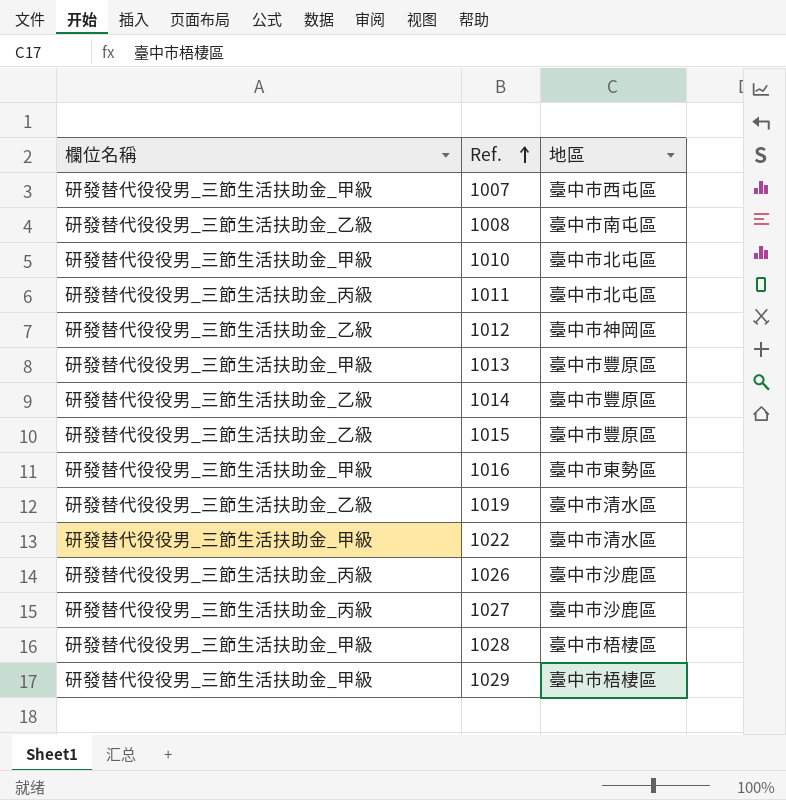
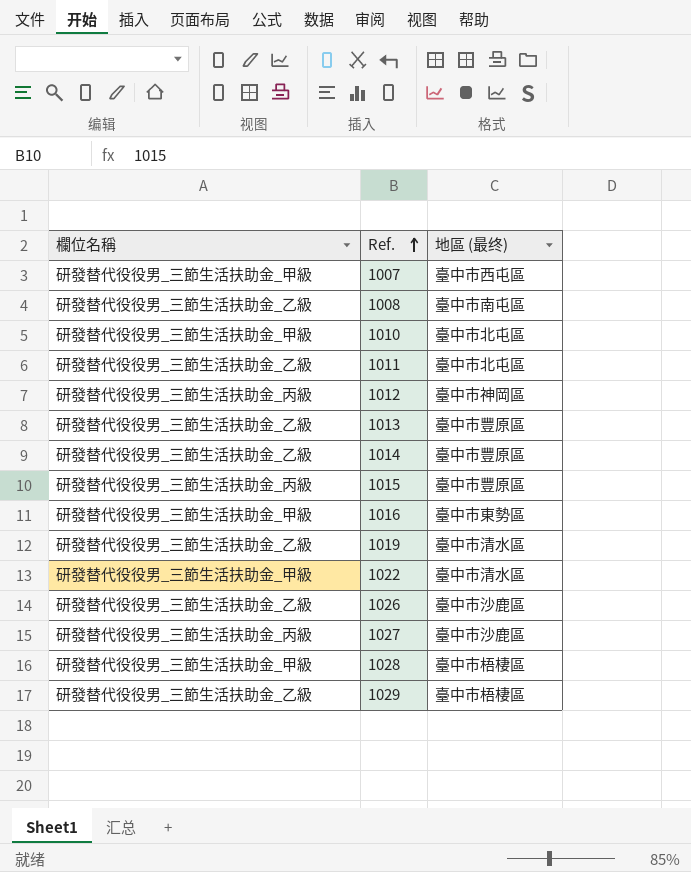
column name: 地區 -> 地區 (最终)
1011 | 欄位名稱: 研發替代役役男_三節生活扶助金_丙級 -> 研發替代役役男_三節生活扶助金_乙級
1012 | 欄位名稱: 研發替代役役男_三節生活扶助金_乙級 -> 研發替代役役男_三節生活扶助金_丙級
1013 | 欄位名稱: 研發替代役役男_三節生活扶助金_甲級 -> 研發替代役役男_三節生活扶助金_乙級
1015 | 欄位名稱: 研發替代役役男_三節生活扶助金_乙級 -> 研發替代役役男_三節生活扶助金_丙級
1026 | 欄位名稱: 研發替代役役男_三節生活扶助金_丙級 -> 研發替代役役男_三節生活扶助金_乙級
1029 | 欄位名稱: 研發替代役役男_三節生活扶助金_甲級 -> 研發替代役役男_三節生活扶助金_乙級

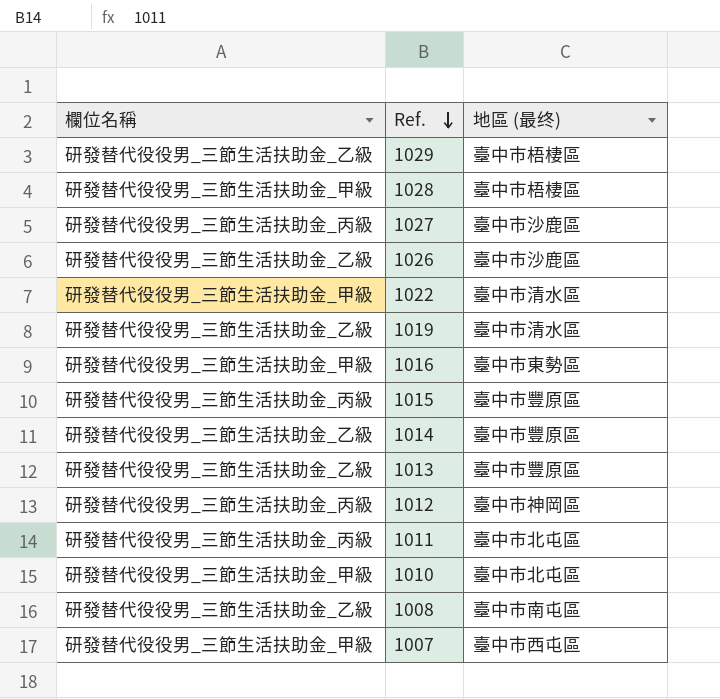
row order: Ref. ascending -> Ref. descending
1011 | 欄位名稱: 研發替代役役男_三節生活扶助金_乙級 -> 研發替代役役男_三節生活扶助金_丙級

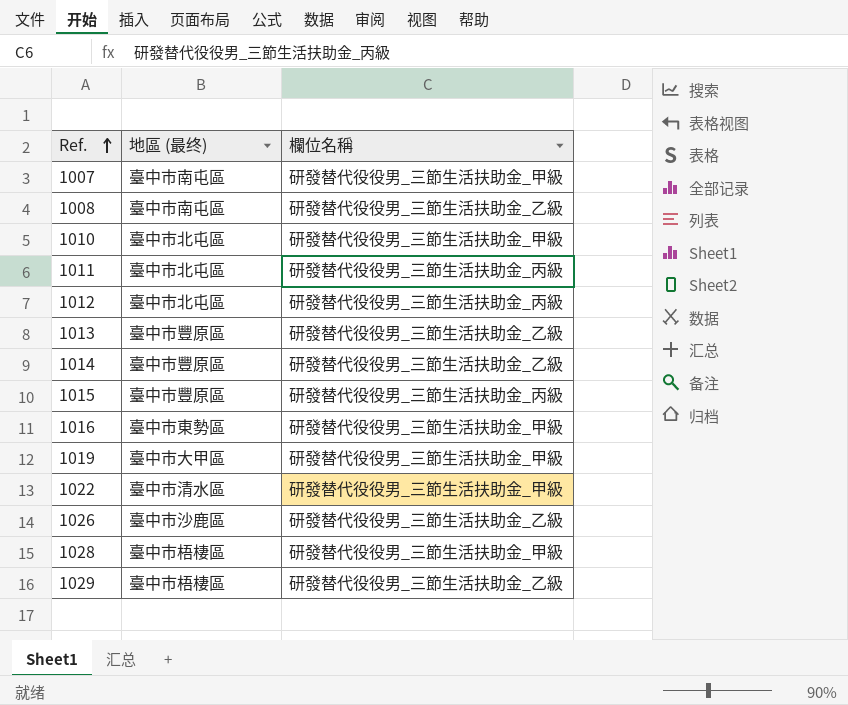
row order: Ref. descending -> Ref. ascending
column 欄位名稱 | position: 1 -> 3
row 1027: 研發替代役役男_三節生活扶助金_丙級 | 臺中市沙鹿區 -> none
1007 | 地區 (最终): 臺中市西屯區 -> 臺中市南屯區
1012 | 地區 (最终): 臺中市神岡區 -> 臺中市北屯區
1019 | 地區 (最终): 臺中市清水區 -> 臺中市大甲區
1019 | 欄位名稱: 研發替代役役男_三節生活扶助金_乙級 -> 研發替代役役男_三節生活扶助金_甲級

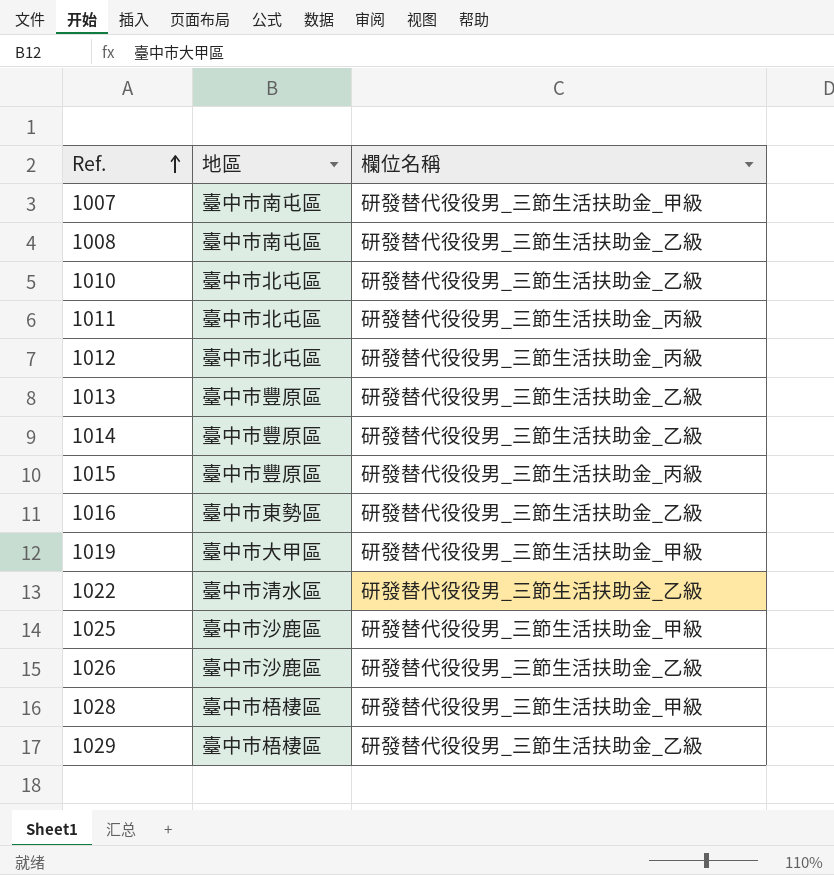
column name: 地區 (最终) -> 地區
1010 | 欄位名稱: 研發替代役役男_三節生活扶助金_甲級 -> 研發替代役役男_三節生活扶助金_乙級
1016 | 欄位名稱: 研發替代役役男_三節生活扶助金_甲級 -> 研發替代役役男_三節生活扶助金_乙級
1022 | 欄位名稱: 研發替代役役男_三節生活扶助金_甲級 -> 研發替代役役男_三節生活扶助金_乙級
row 1025: none -> 臺中市沙鹿區 | 研發替代役役男_三節生活扶助金_甲級

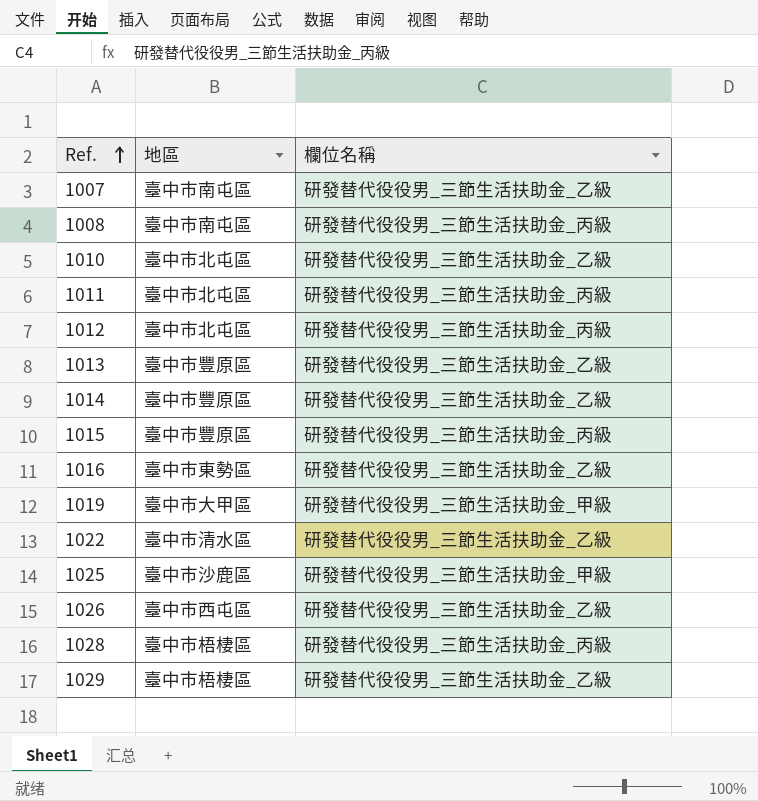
1007 | 欄位名稱: 研發替代役役男_三節生活扶助金_甲級 -> 研發替代役役男_三節生活扶助金_乙級
1008 | 欄位名稱: 研發替代役役男_三節生活扶助金_乙級 -> 研發替代役役男_三節生活扶助金_丙級
1026 | 地區: 臺中市沙鹿區 -> 臺中市西屯區
1028 | 欄位名稱: 研發替代役役男_三節生活扶助金_甲級 -> 研發替代役役男_三節生活扶助金_丙級

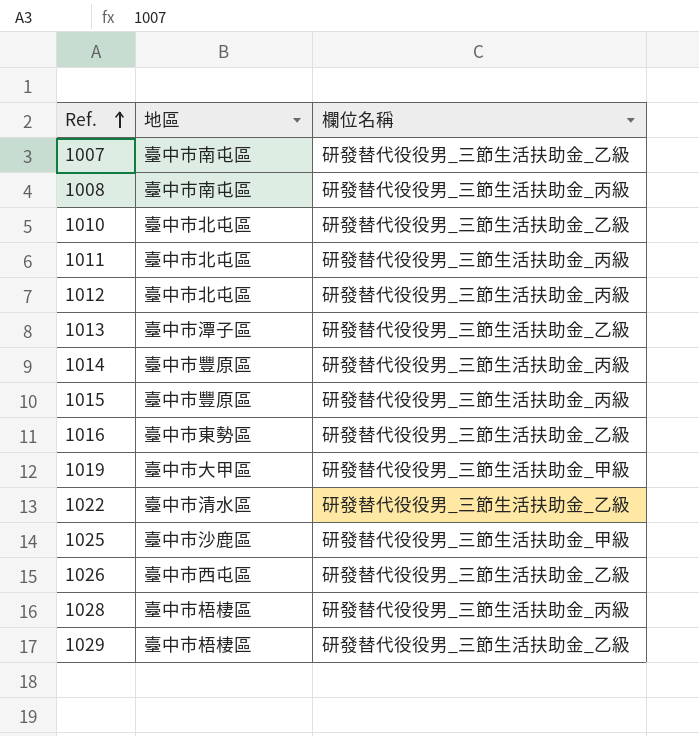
1013 | 地區: 臺中市豐原區 -> 臺中市潭子區
1014 | 欄位名稱: 研發替代役役男_三節生活扶助金_乙級 -> 研發替代役役男_三節生活扶助金_丙級

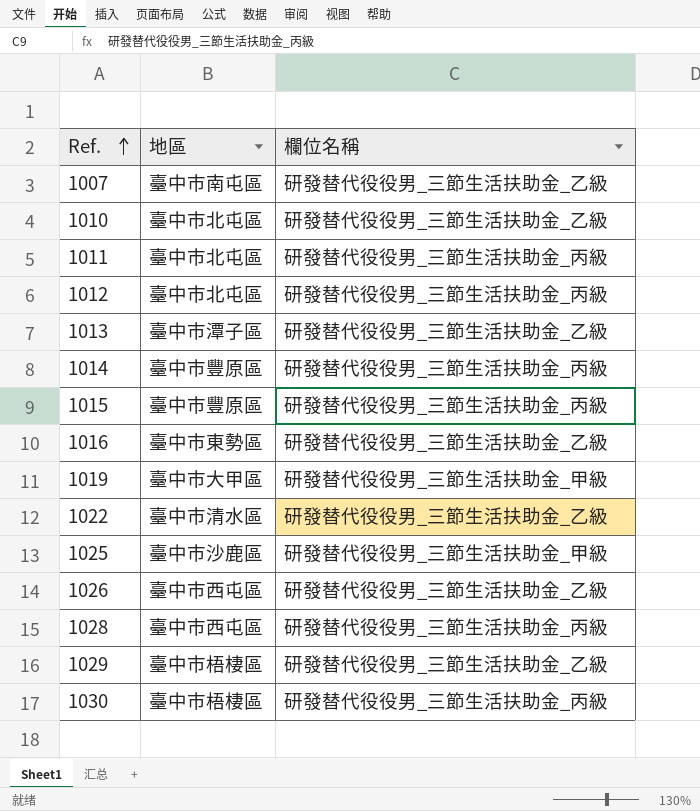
row 1008: 臺中市南屯區 | 研發替代役役男_三節生活扶助金_丙級 -> none
1028 | 地區: 臺中市梧棲區 -> 臺中市西屯區
row 1030: none -> 臺中市梧棲區 | 研發替代役役男_三節生活扶助金_丙級

